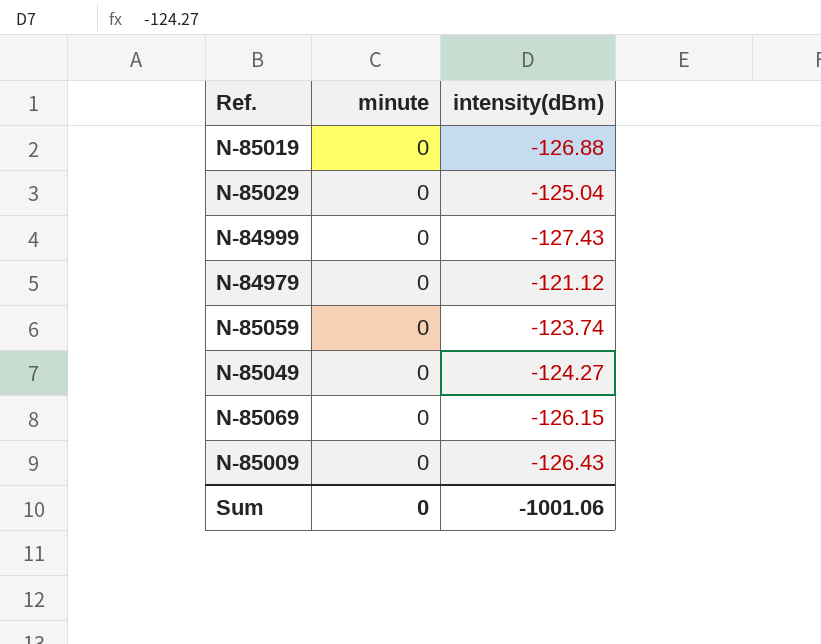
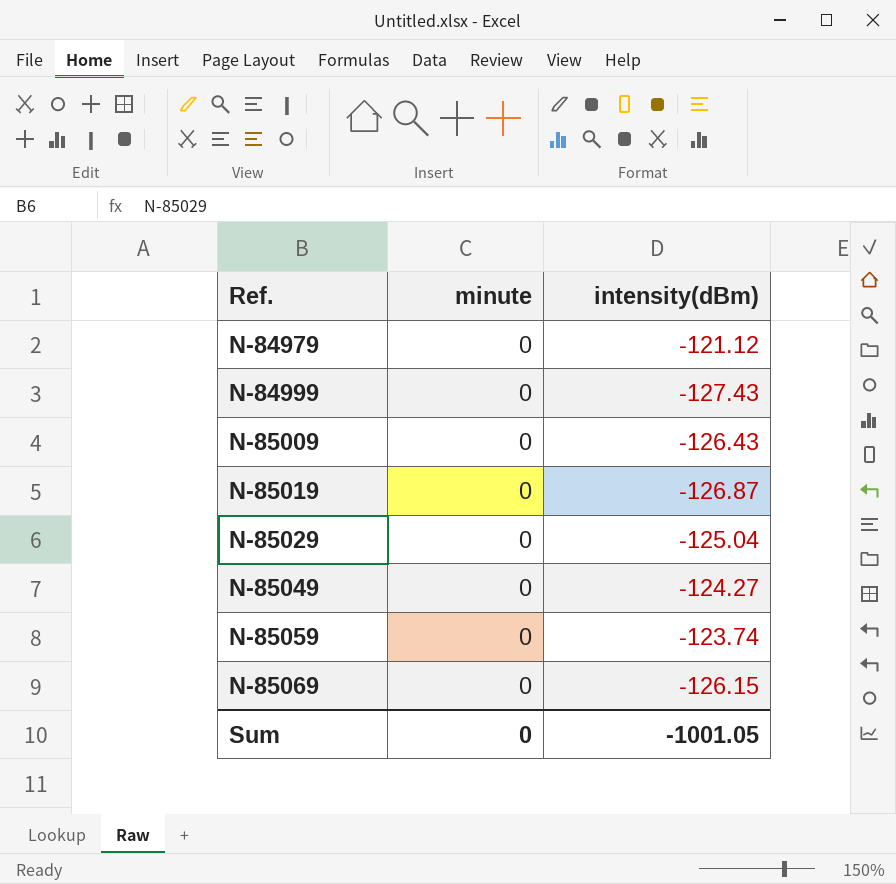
row order: none -> Ref. ascending
N-85019 | intensity(dBm): -126.88 -> -126.87
Sum | intensity(dBm): -1001.06 -> -1001.05

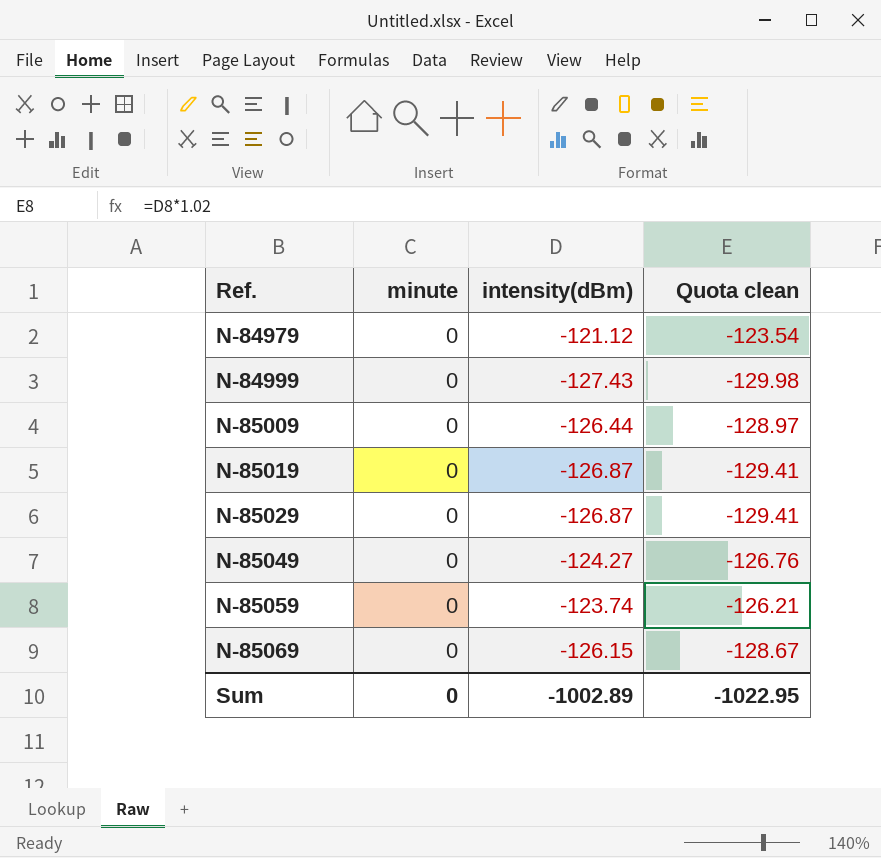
column Quota clean | formula: none -> [intensity(dBm)] * 1.02
N-85009 | intensity(dBm): -126.43 -> -126.44
N-85029 | intensity(dBm): -125.04 -> -126.87
Sum | intensity(dBm): -1001.05 -> -1002.89

